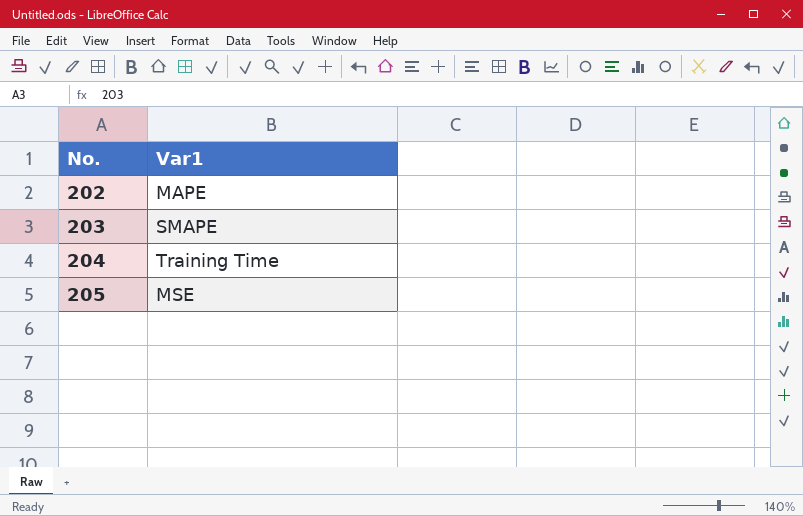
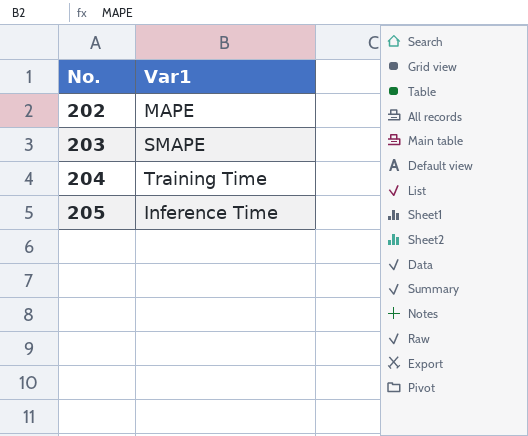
205 | Var1: MSE -> Inference Time

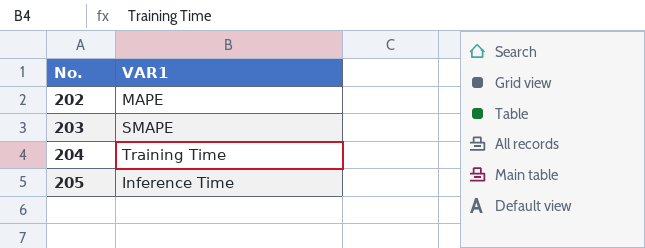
column name: Var1 -> VAR1

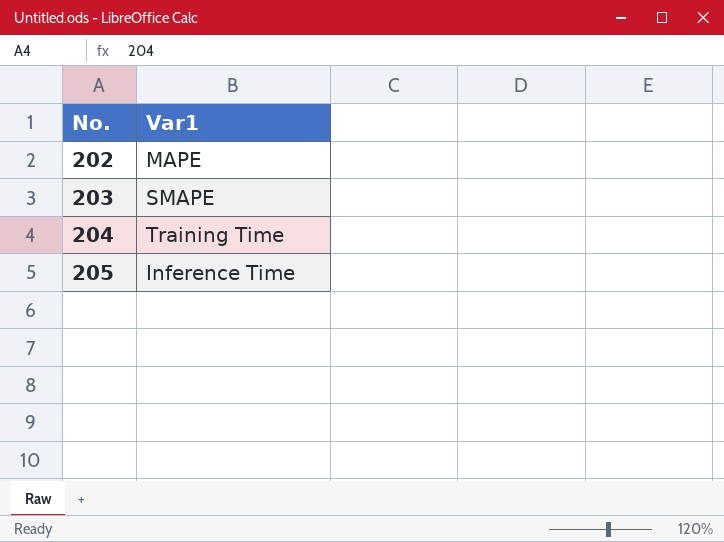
column name: VAR1 -> Var1

